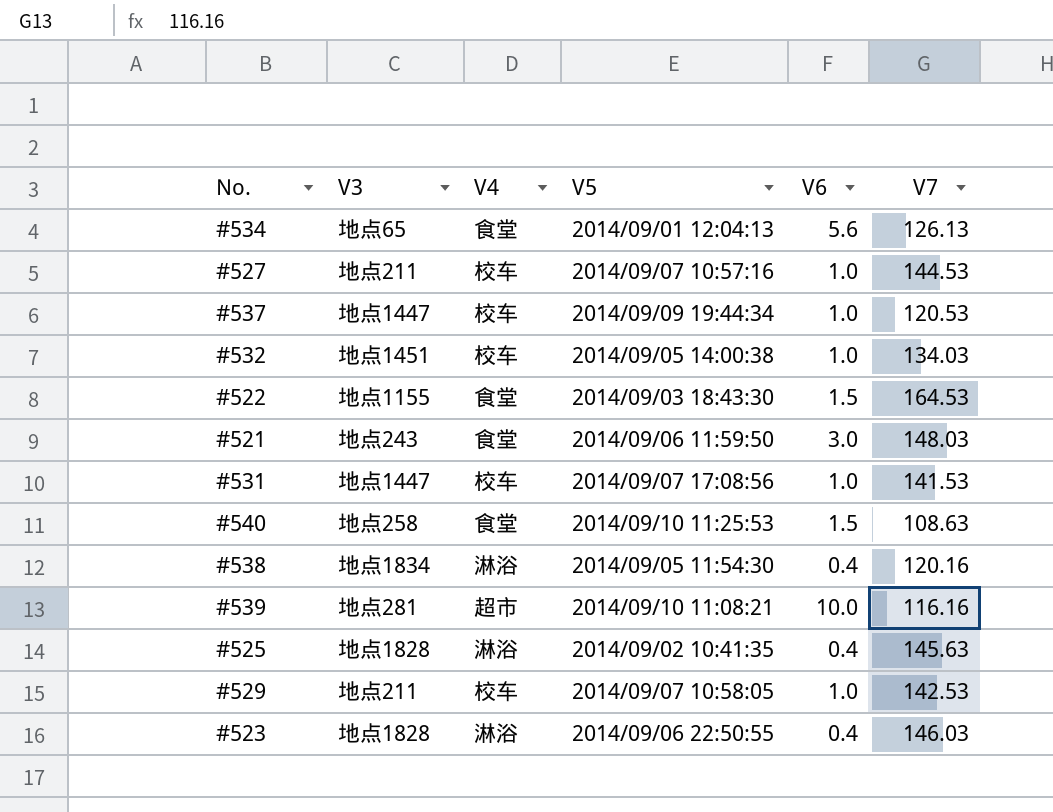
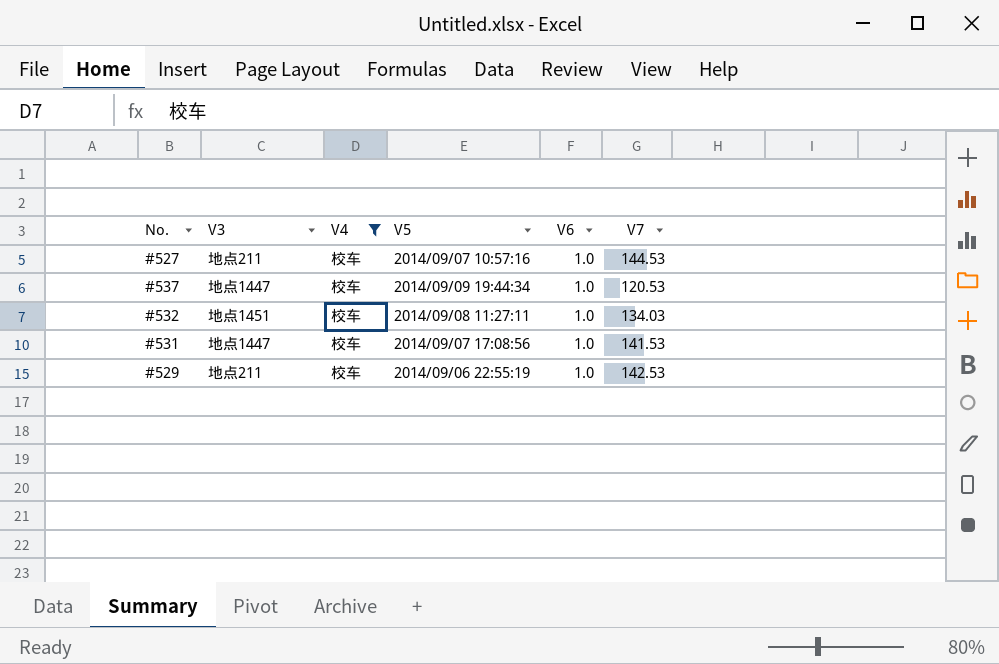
filter: none -> V4 = 校车
#532 | V5: 2014/09/05 14:00:38 -> 2014/09/08 11:27:11
#529 | V5: 2014/09/07 10:58:05 -> 2014/09/06 22:55:19

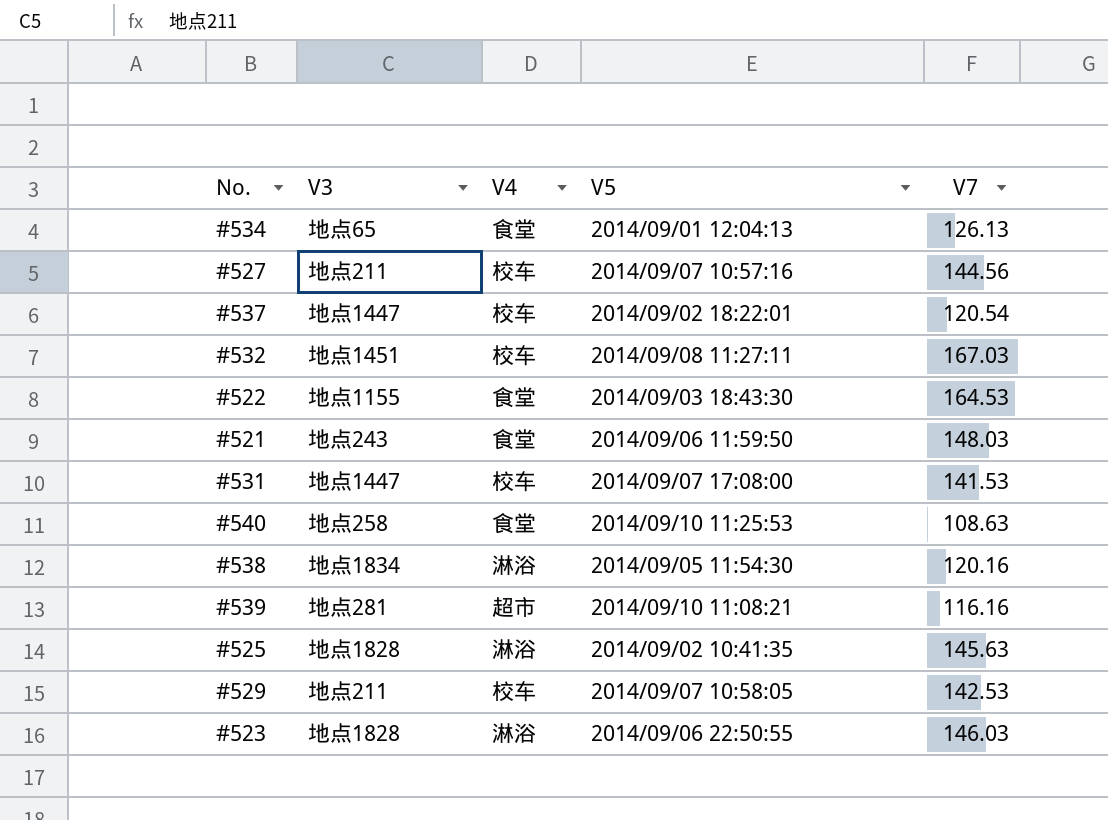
filter: V4 = 校车 -> none
column V6 | position: 5 -> none
#527 | V7: 144.53 -> 144.56
#537 | V5: 2014/09/09 19:44:34 -> 2014/09/02 18:22:01
#537 | V7: 120.53 -> 120.54
#532 | V7: 134.03 -> 167.03
#531 | V5: 2014/09/07 17:08:56 -> 2014/09/07 17:08:00
#529 | V5: 2014/09/06 22:55:19 -> 2014/09/07 10:58:05

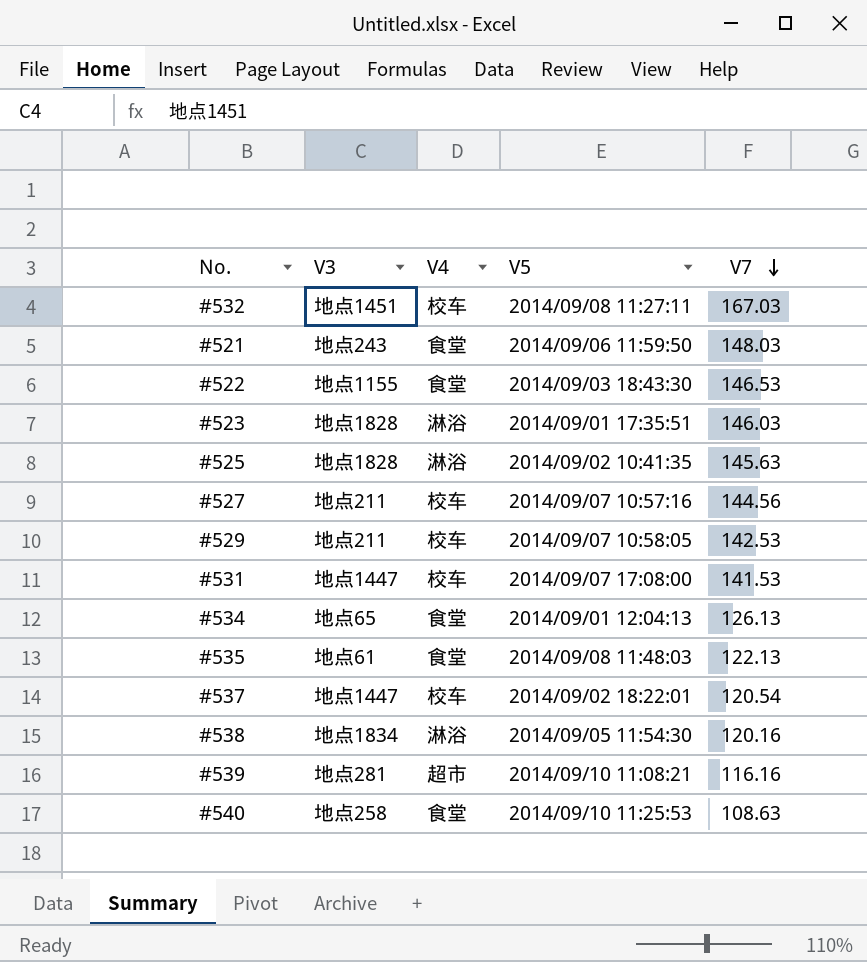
row order: none -> V7 descending
#522 | V7: 164.53 -> 146.53
#523 | V5: 2014/09/06 22:50:55 -> 2014/09/01 17:35:51
row #535: none -> 地点61 | 食堂 | 2014/09/08 11:48:03 | 122.13

